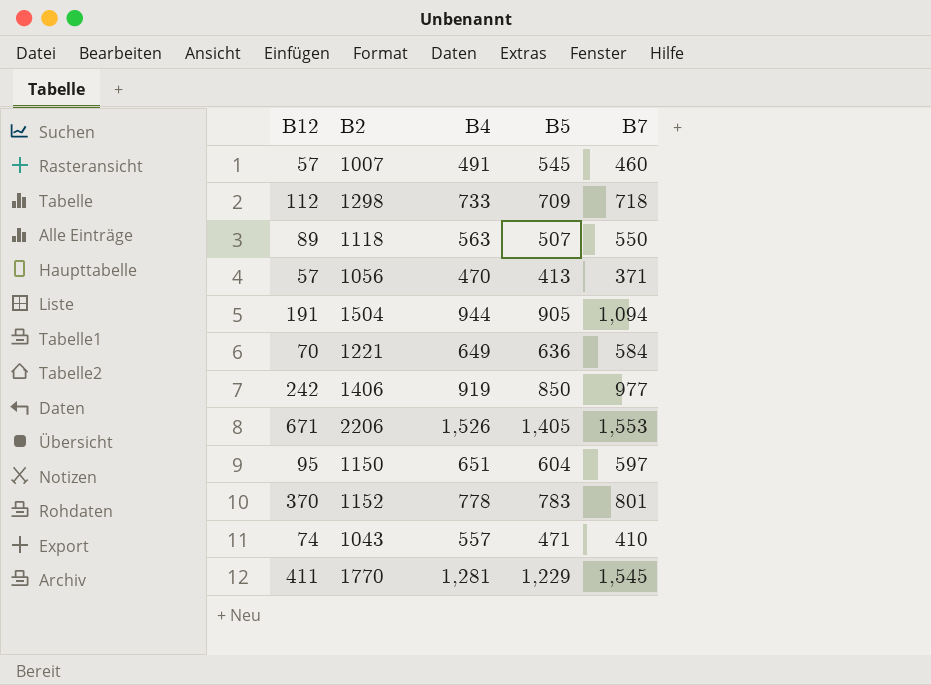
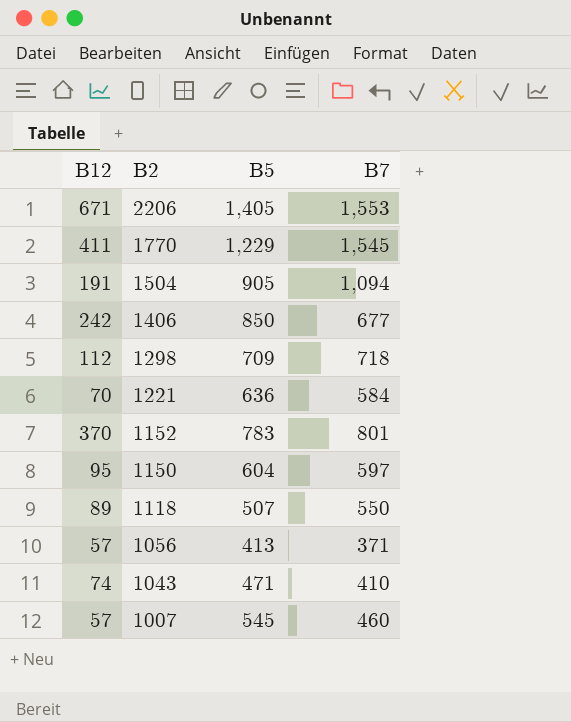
row order: none -> B2 descending
column B4 | position: 3 -> none
1406 | B7: 977 -> 677

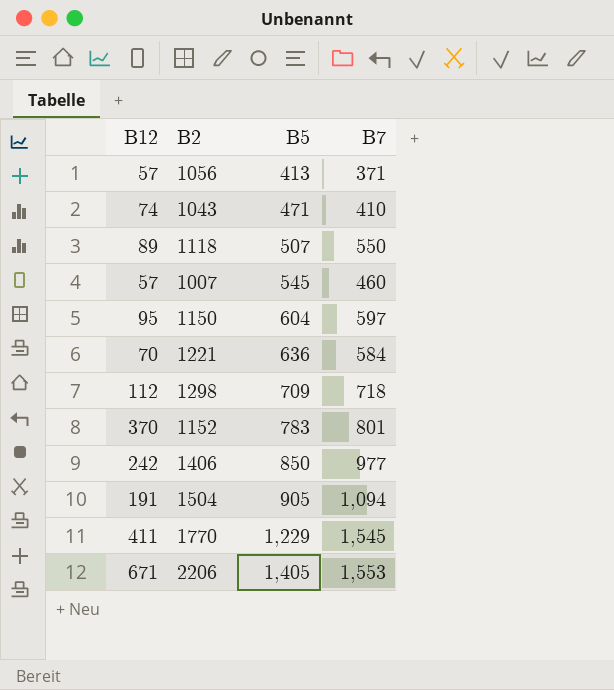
row order: B2 descending -> B5 ascending
1406 | B7: 677 -> 977

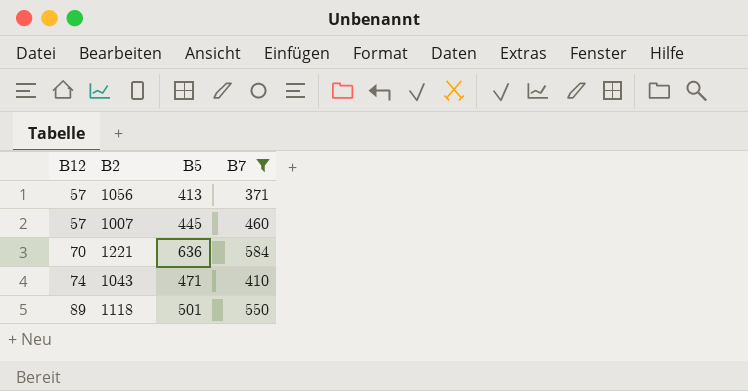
filter: none -> B7 <= 584
row order: B5 ascending -> B12 ascending
1007 | B5: 545 -> 445
1118 | B5: 507 -> 501

